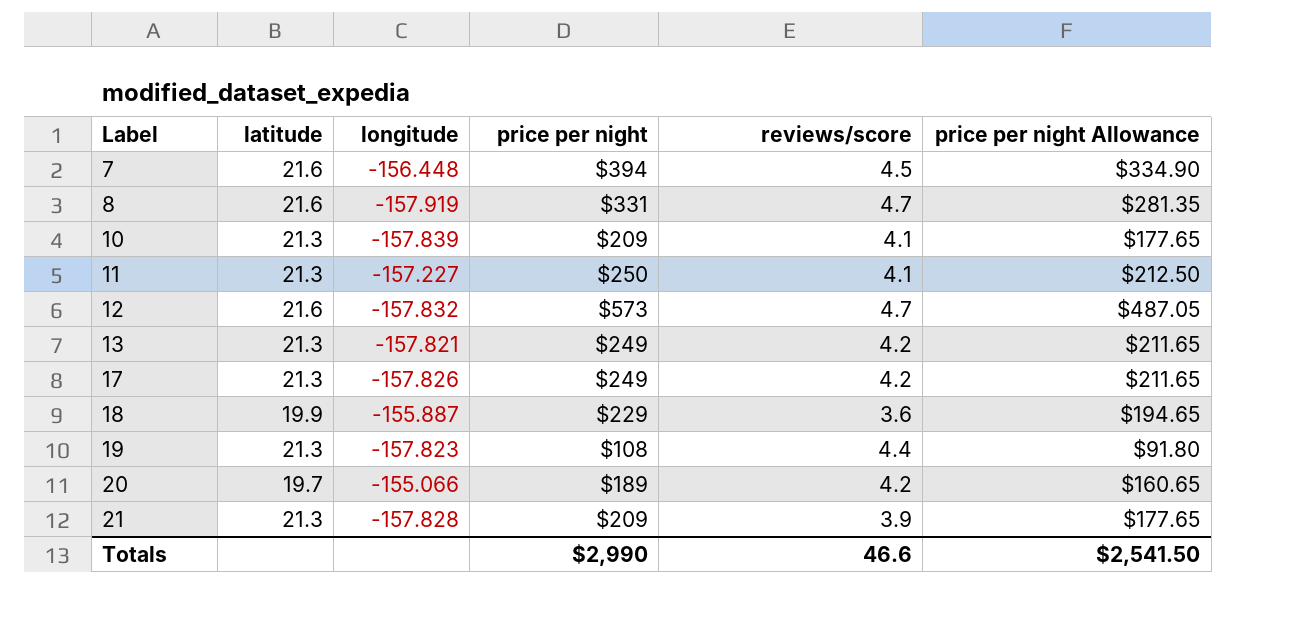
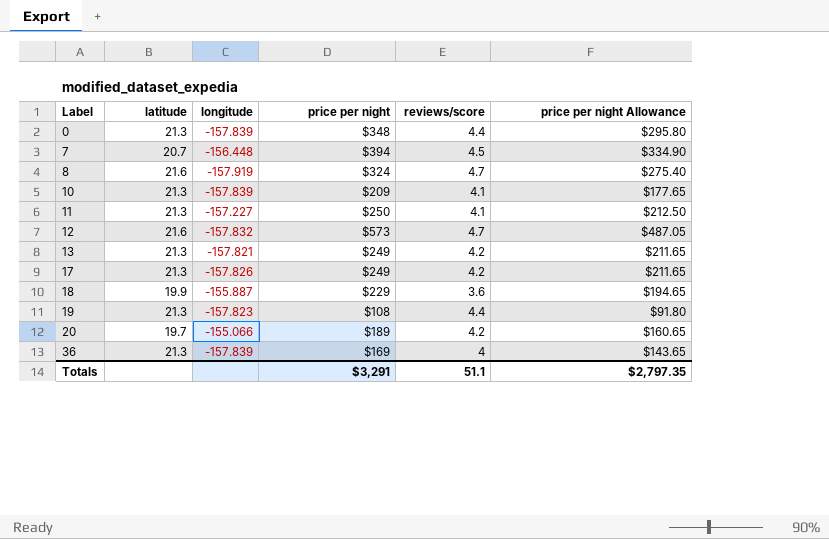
row 21: 21.3 | -157.828 | $209 | 3.9 | $177.65 -> none
row 0: none -> 21.3 | -157.839 | $348 | 4.4 | $295.80
7 | latitude: 21.6 -> 20.7
8 | price per night: $331 -> $324
8 | price per night Allowance: $281.35 -> $275.40
row 36: none -> 21.3 | -157.839 | $169 | 4 | $143.65
Totals | price per night: $2,990 -> $3,291
Totals | reviews/score: 46.6 -> 51.1
Totals | price per night Allowance: $2,541.50 -> $2,797.35

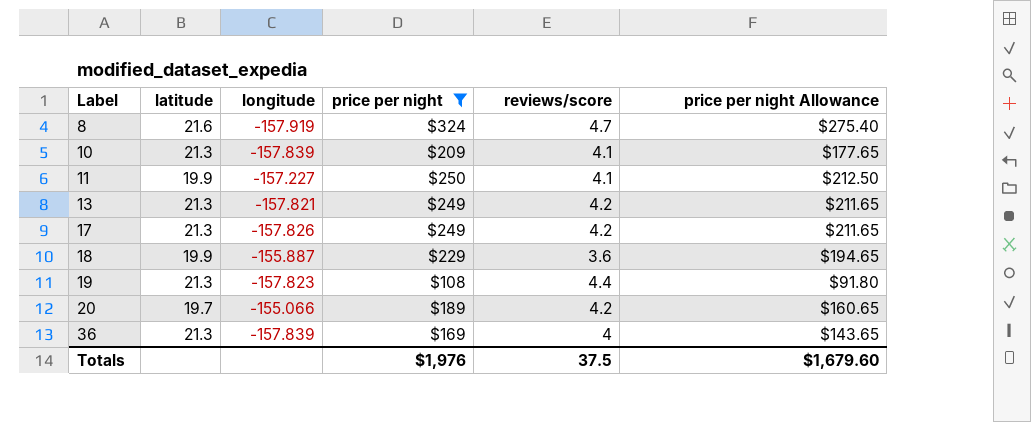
filter: none -> price per night <= $324
11 | latitude: 21.3 -> 19.9
Totals | price per night: $3,291 -> $1,976
Totals | reviews/score: 51.1 -> 37.5
Totals | price per night Allowance: $2,797.35 -> $1,679.60

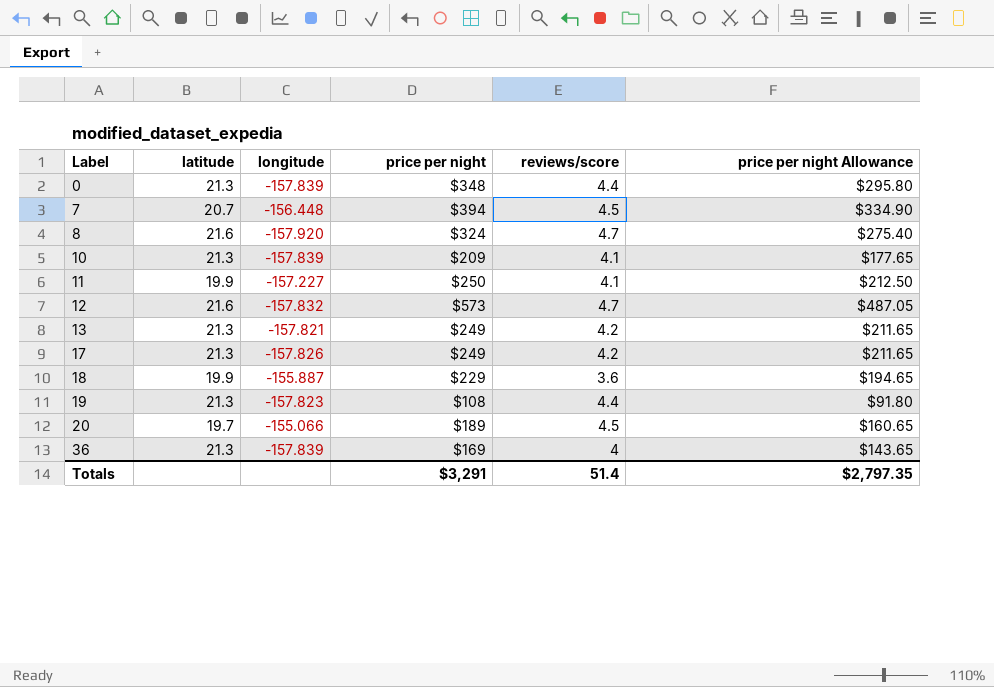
filter: price per night <= $324 -> none
8 | longitude: -157.919 -> -157.920
20 | reviews/score: 4.2 -> 4.5
Totals | price per night: $1,976 -> $3,291
Totals | reviews/score: 37.5 -> 51.4
Totals | price per night Allowance: $1,679.60 -> $2,797.35

